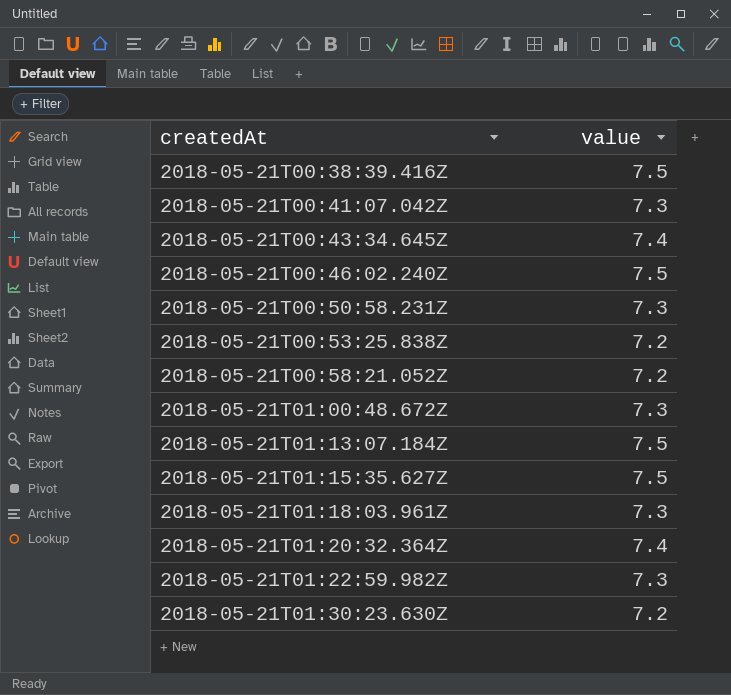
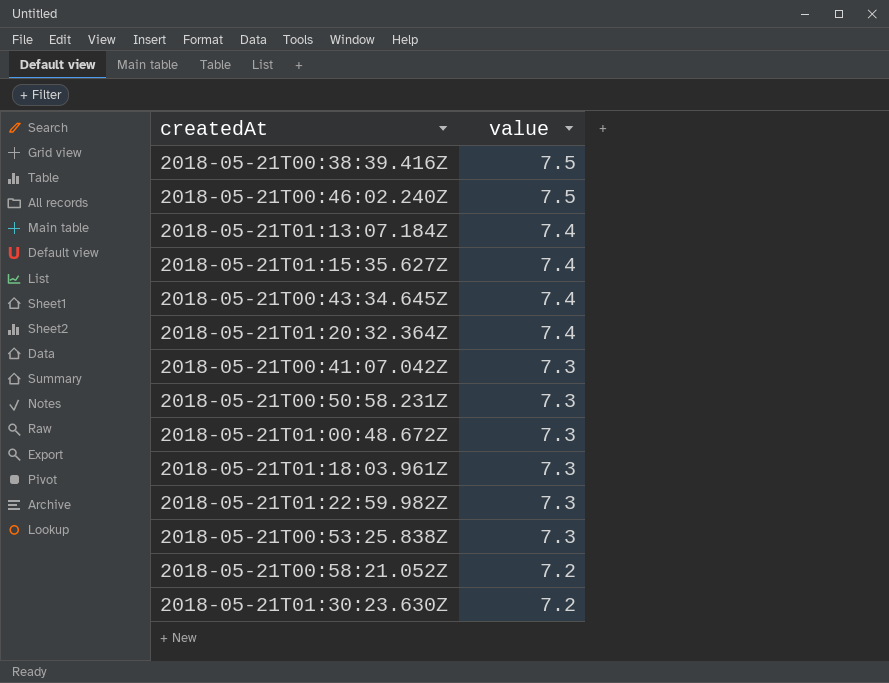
row order: createdAt ascending -> value descending
2018-05-21T01:13:07.184Z | value: 7.5 -> 7.4
2018-05-21T01:15:35.627Z | value: 7.5 -> 7.4
2018-05-21T00:53:25.838Z | value: 7.2 -> 7.3

